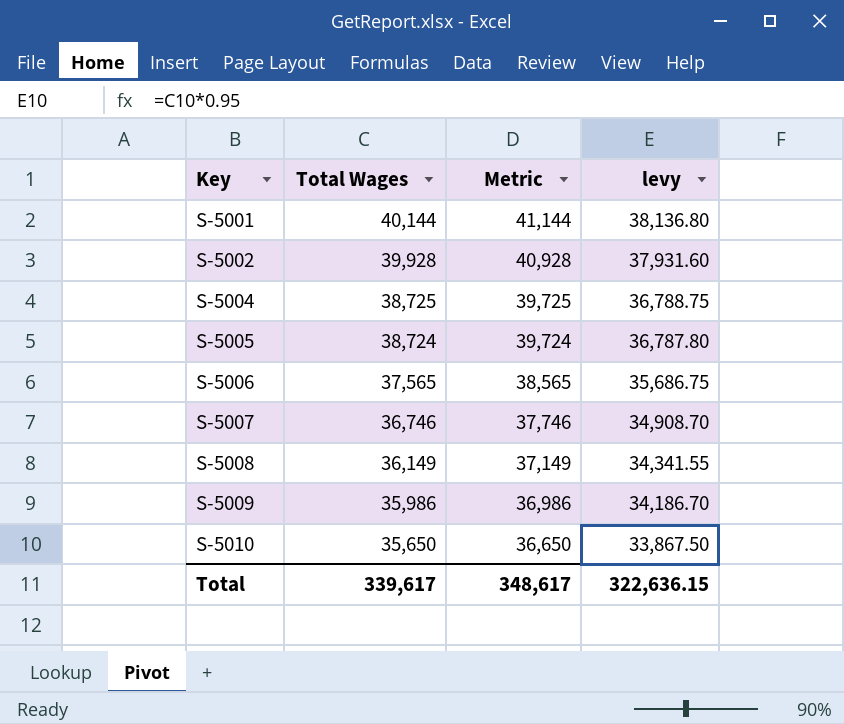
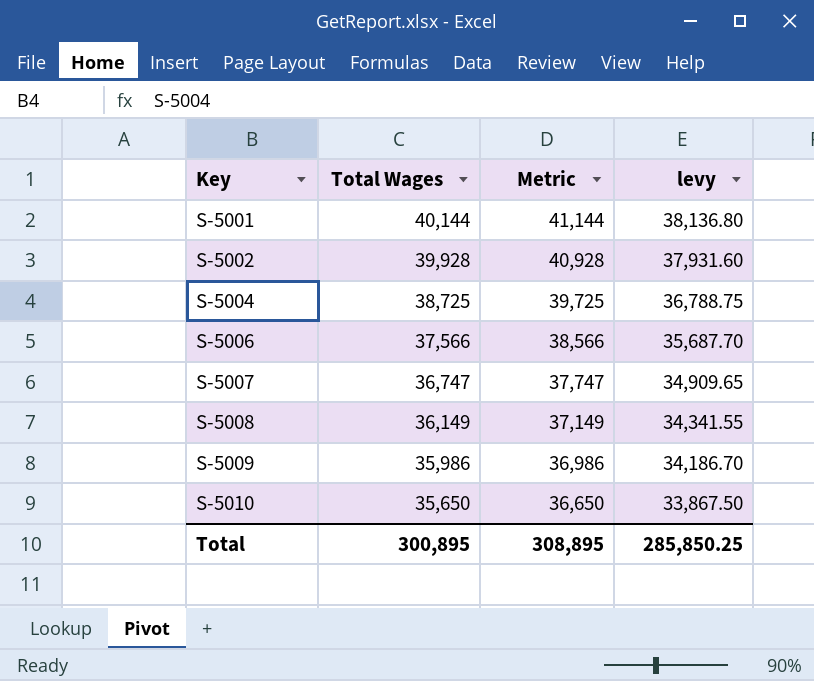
row S-5005: 38,724 | 39,724 | 36,787.80 -> none
S-5006 | Total Wages: 37,565 -> 37,566
S-5006 | Metric: 38,565 -> 38,566
S-5006 | levy: 35,686.75 -> 35,687.70
S-5007 | Total Wages: 36,746 -> 36,747
S-5007 | Metric: 37,746 -> 37,747
S-5007 | levy: 34,908.70 -> 34,909.65
Total | Total Wages: 339,617 -> 300,895
Total | Metric: 348,617 -> 308,895
Total | levy: 322,636.15 -> 285,850.25

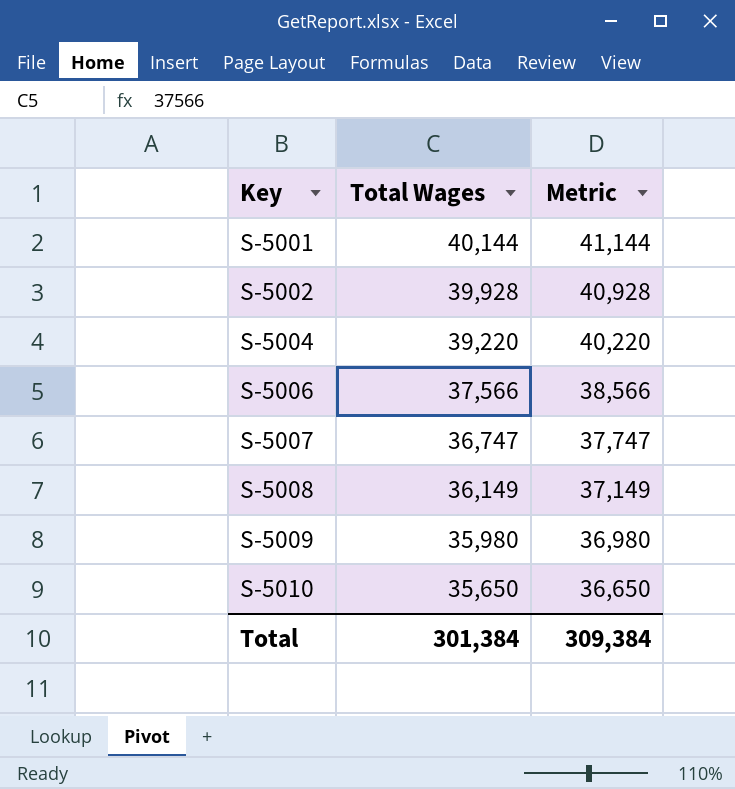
column levy | formula: [Total Wages] * 0.95 -> none
S-5004 | Total Wages: 38,725 -> 39,220
S-5004 | Metric: 39,725 -> 40,220
S-5009 | Total Wages: 35,986 -> 35,980
S-5009 | Metric: 36,986 -> 36,980
Total | Total Wages: 300,895 -> 301,384
Total | Metric: 308,895 -> 309,384

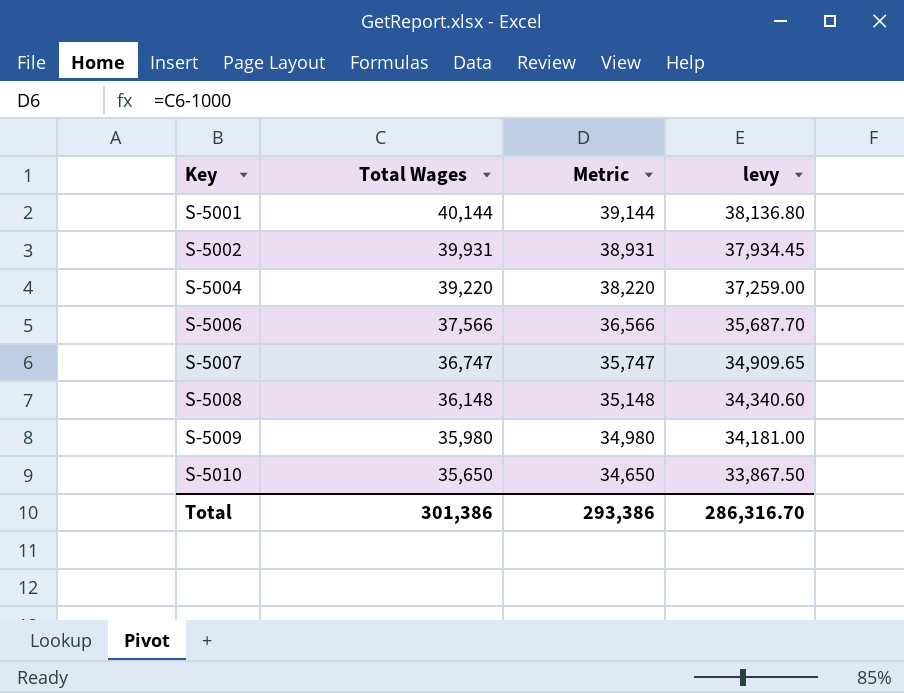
column Metric | formula: [Total Wages] + 1000 -> [Total Wages] - 1000
column levy | formula: none -> [Total Wages] * 0.95
S-5002 | Total Wages: 39,928 -> 39,931
S-5008 | Total Wages: 36,149 -> 36,148
Total | Total Wages: 301,384 -> 301,386
Total | Metric: 309,384 -> 293,386

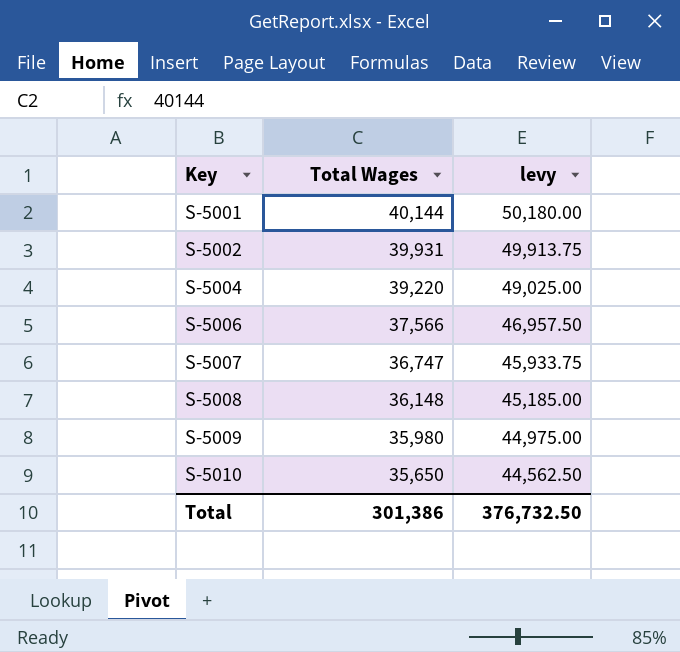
column Metric | formula: [Total Wages] - 1000 -> none
column levy | formula: [Total Wages] * 0.95 -> [Total Wages] * 1.25
Total | levy: 286,316.70 -> 376,732.50

